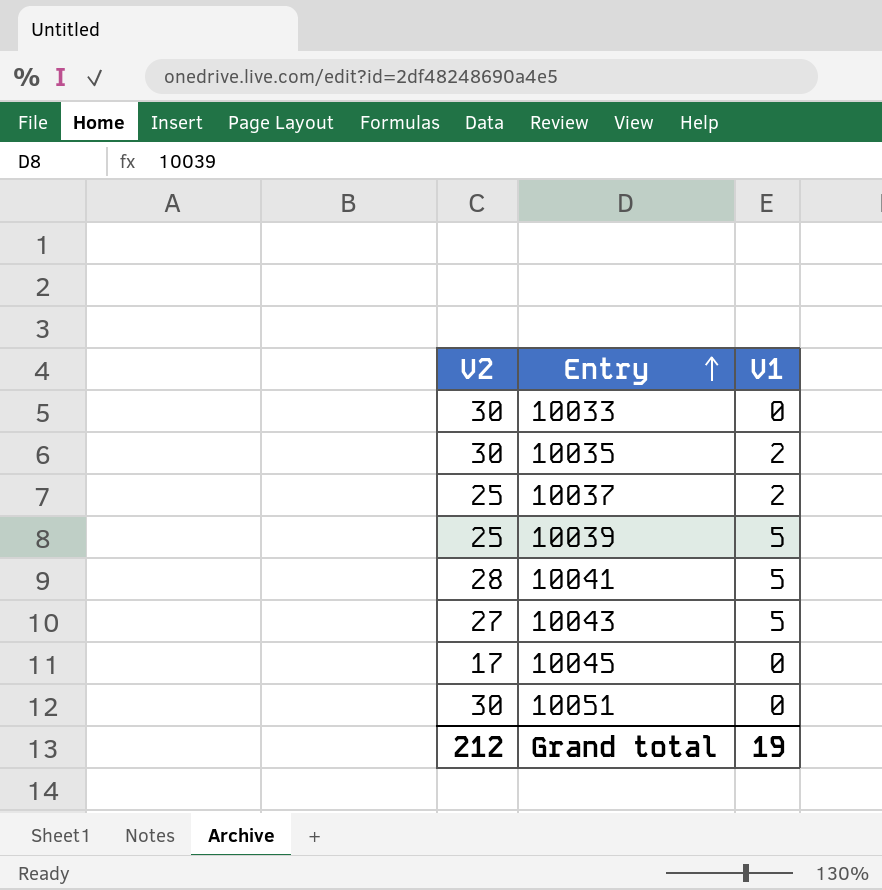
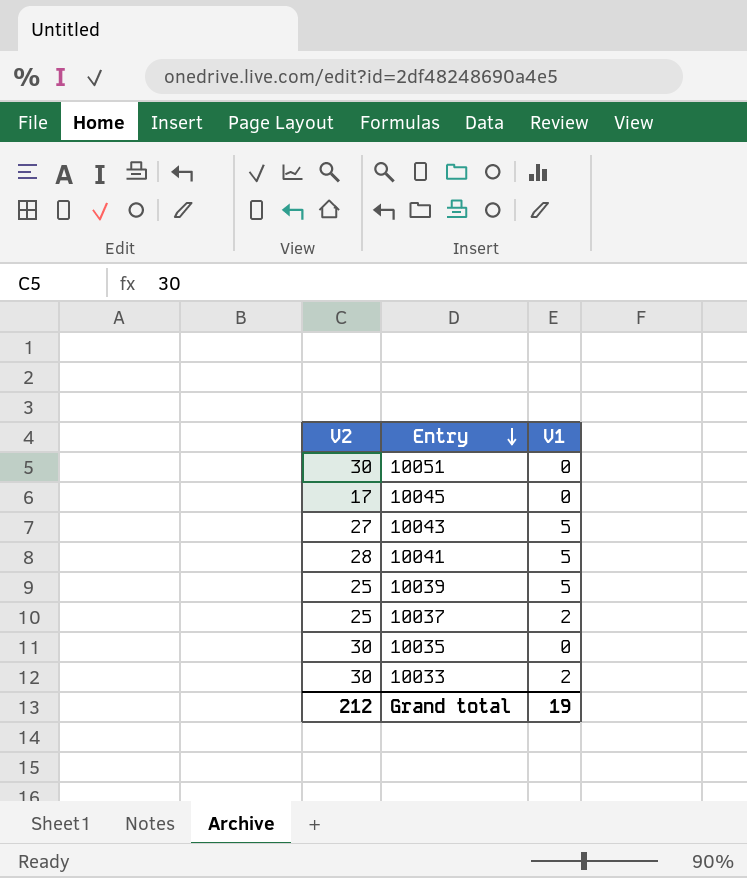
row order: Entry ascending -> Entry descending
10035 | V1: 2 -> 0
10033 | V1: 0 -> 2

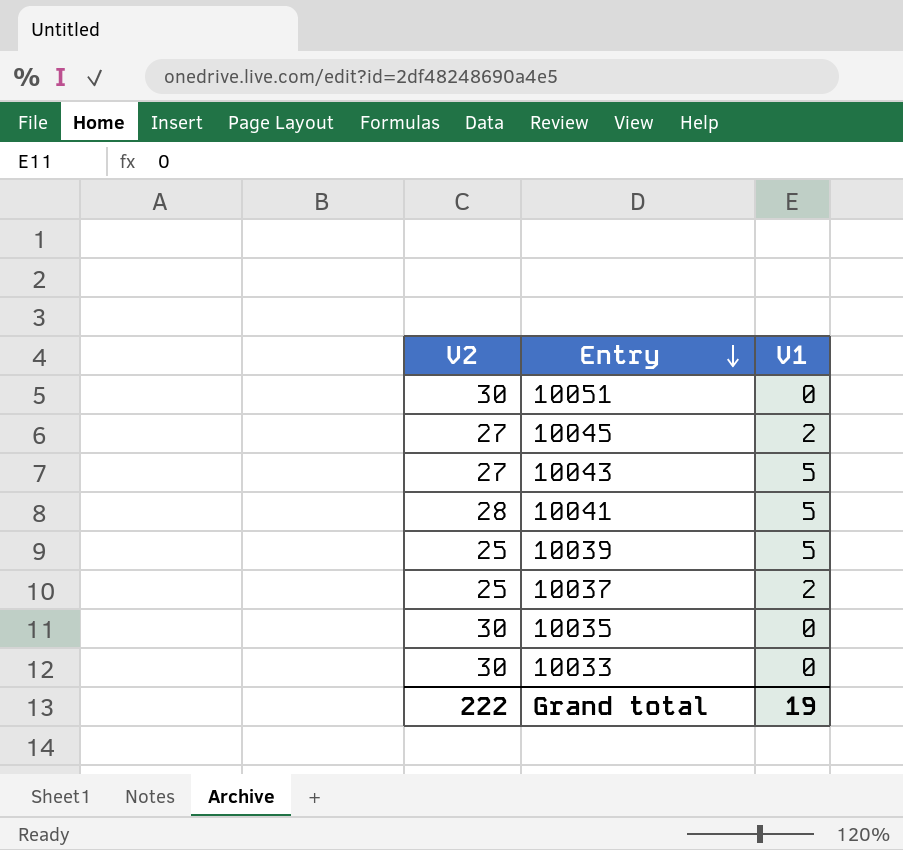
10045 | V2: 17 -> 27
10045 | V1: 0 -> 2
10033 | V1: 2 -> 0
Grand total | V2: 212 -> 222

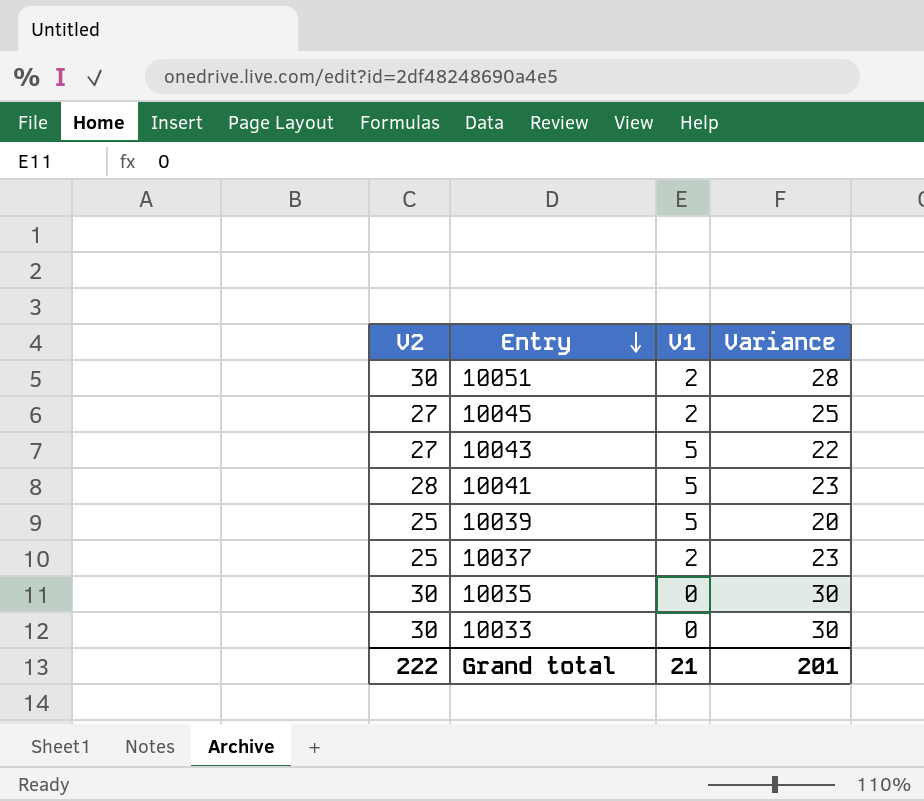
column Variance | formula: none -> [V2] - [V1]
10051 | V1: 0 -> 2
Grand total | V1: 19 -> 21

